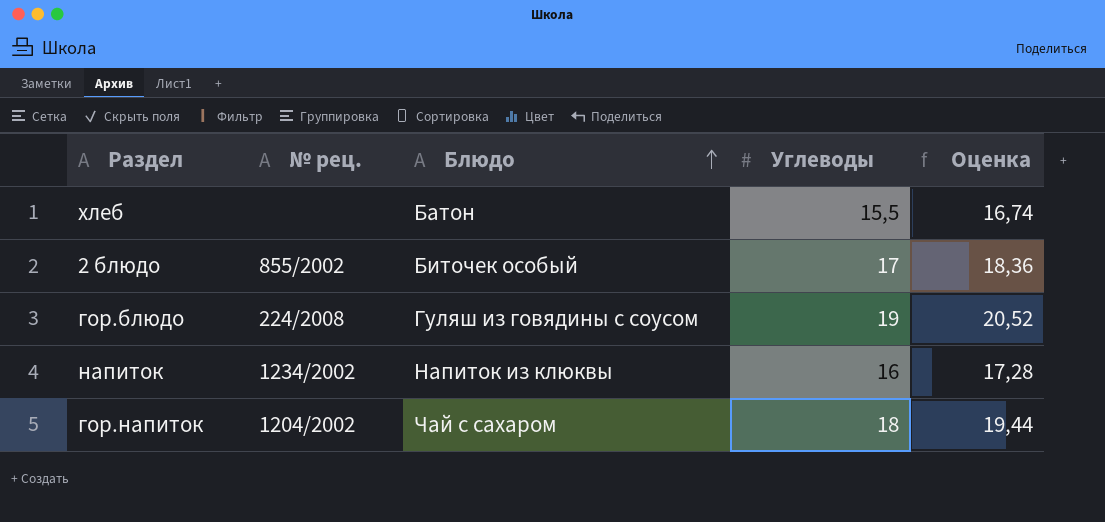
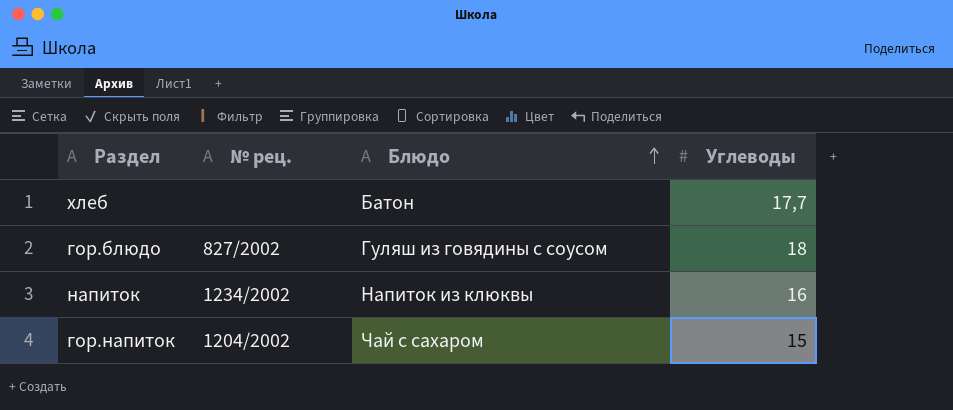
column Оценка | formula: [Углеводы] * 1,08 -> none
row 2 блюдо: 855/2002 | Биточек особый | 17 | 18,36 -> none
хлеб | Углеводы: 15,5 -> 17,7
гор.блюдо | № рец.: 224/2008 -> 827/2002
гор.блюдо | Углеводы: 19 -> 18
гор.напиток | Углеводы: 18 -> 15

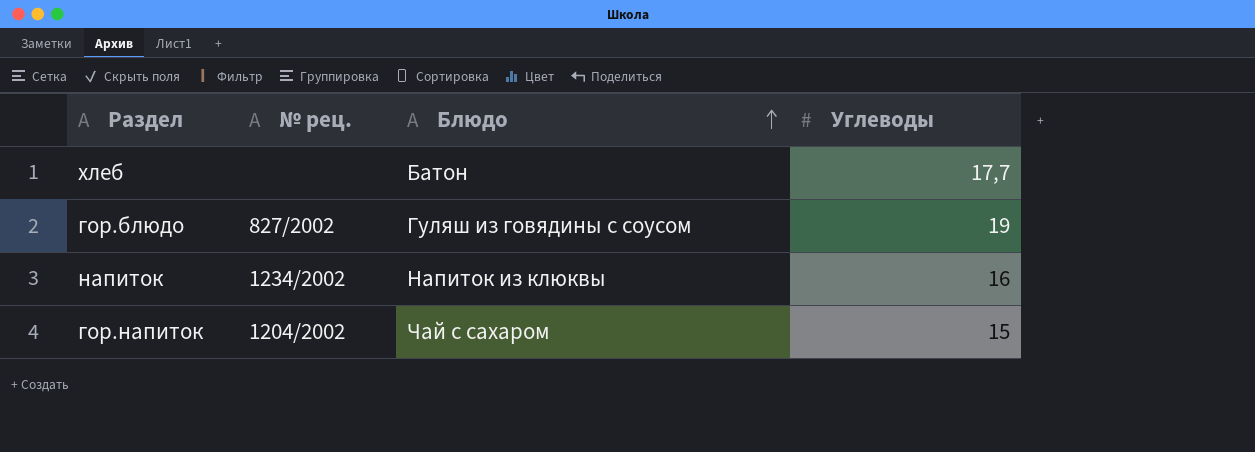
гор.блюдо | Углеводы: 18 -> 19

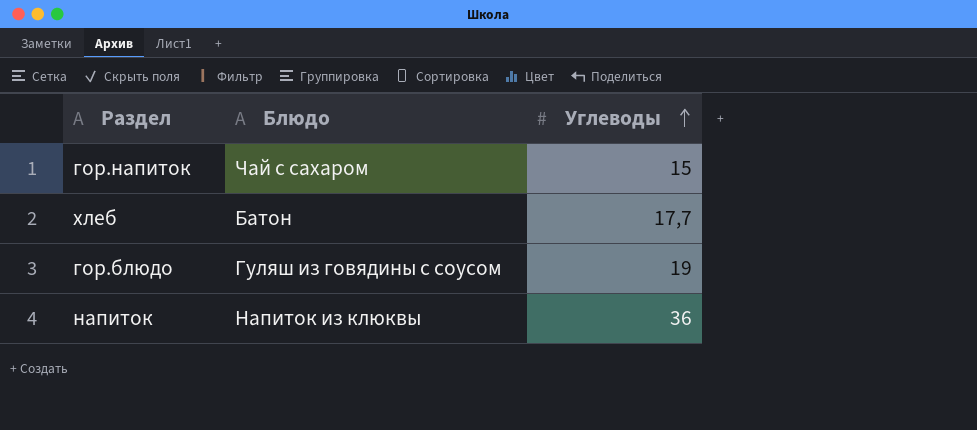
row order: Блюдо ascending -> Углеводы ascending
column № рец. | position: 2 -> none
напиток | Углеводы: 16 -> 36

